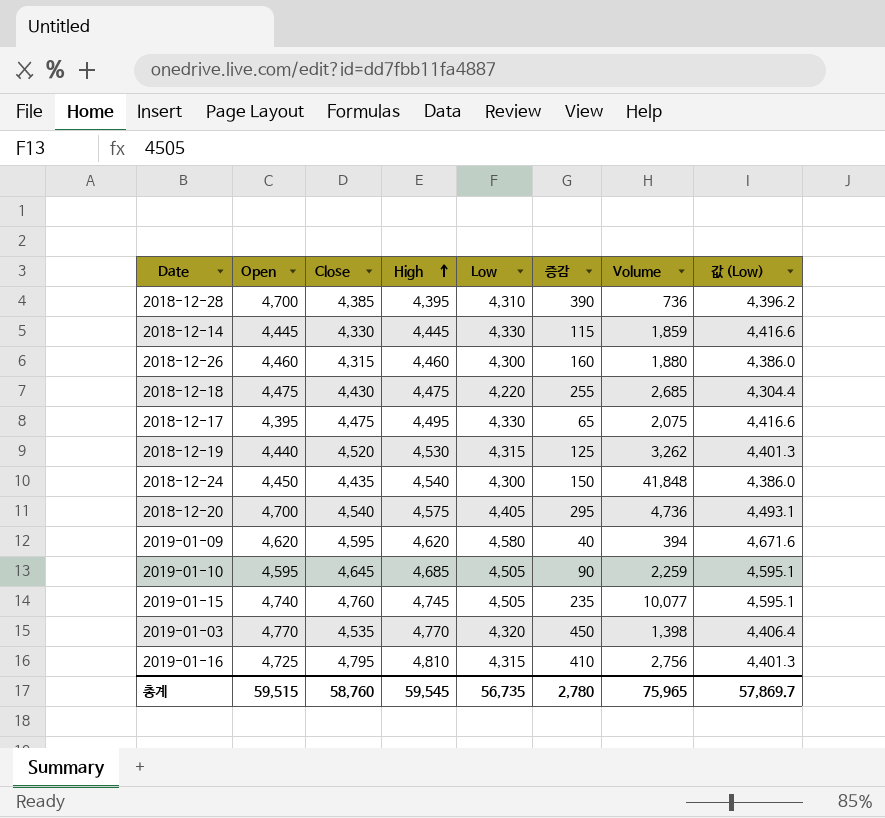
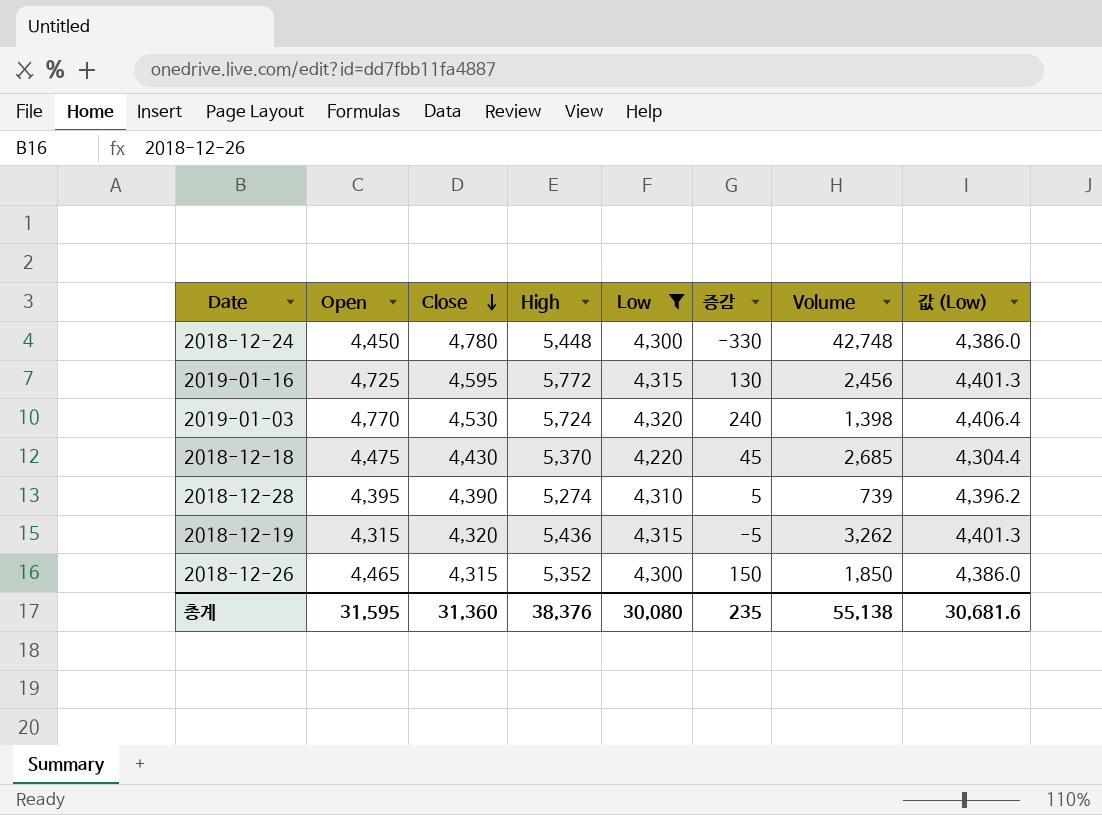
filter: none -> Low <= 4,320
row order: High ascending -> Close descending
column 증감 | formula: [Open] - [Low] -> [Open] - [Close]
2018-12-24 | Close: 4,435 -> 4,780
2018-12-24 | High: 4,540 -> 5,448
2018-12-24 | Volume: 41,848 -> 42,748
2019-01-16 | Close: 4,795 -> 4,595
2019-01-16 | High: 4,810 -> 5,772
2019-01-16 | Volume: 2,756 -> 2,456
2019-01-03 | Close: 4,535 -> 4,530
2019-01-03 | High: 4,770 -> 5,724
2018-12-18 | High: 4,475 -> 5,370
2018-12-28 | Open: 4,700 -> 4,395
2018-12-28 | Close: 4,385 -> 4,390
2018-12-28 | High: 4,395 -> 5,274
2018-12-28 | Volume: 736 -> 739
2018-12-19 | Open: 4,440 -> 4,315
2018-12-19 | Close: 4,520 -> 4,320
2018-12-19 | High: 4,530 -> 5,436
2018-12-26 | Open: 4,460 -> 4,465
2018-12-26 | High: 4,460 -> 5,352
2018-12-26 | Volume: 1,880 -> 1,850
총계 | Open: 59,515 -> 31,595
총계 | Close: 58,760 -> 31,360
총계 | High: 59,545 -> 38,376
총계 | Low: 56,735 -> 30,080
총계 | 증감: 2,780 -> 235
총계 | Volume: 75,965 -> 55,138
총계 | 값 (Low): 57,869.7 -> 30,681.6

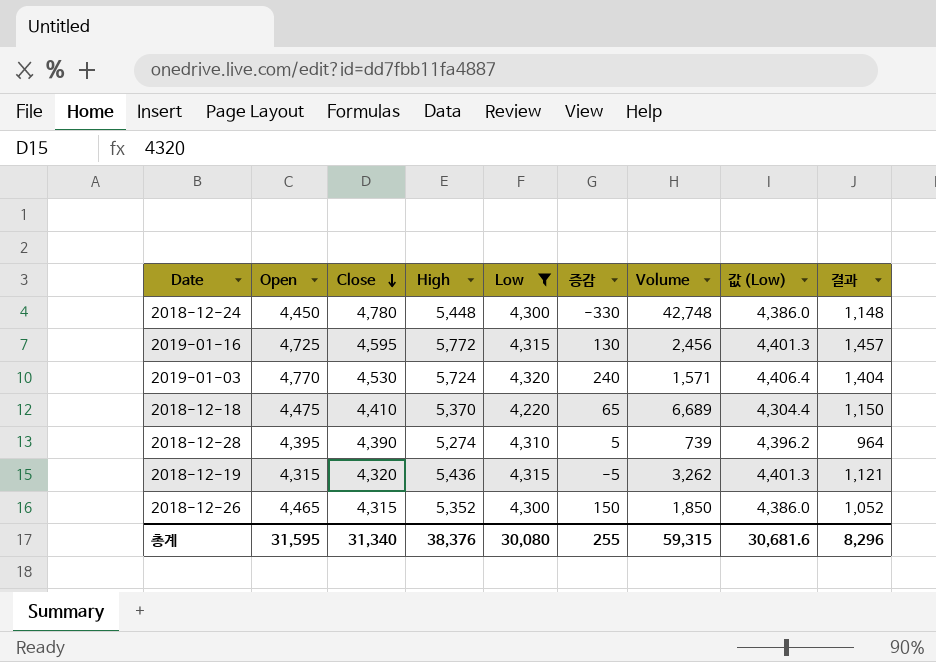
column 결과 | formula: none -> [High] - [Low]
2019-01-03 | Volume: 1,398 -> 1,571
2018-12-18 | Close: 4,430 -> 4,410
2018-12-18 | 증감: 45 -> 65
2018-12-18 | Volume: 2,685 -> 6,689
총계 | Close: 31,360 -> 31,340
총계 | 증감: 235 -> 255
총계 | Volume: 55,138 -> 59,315

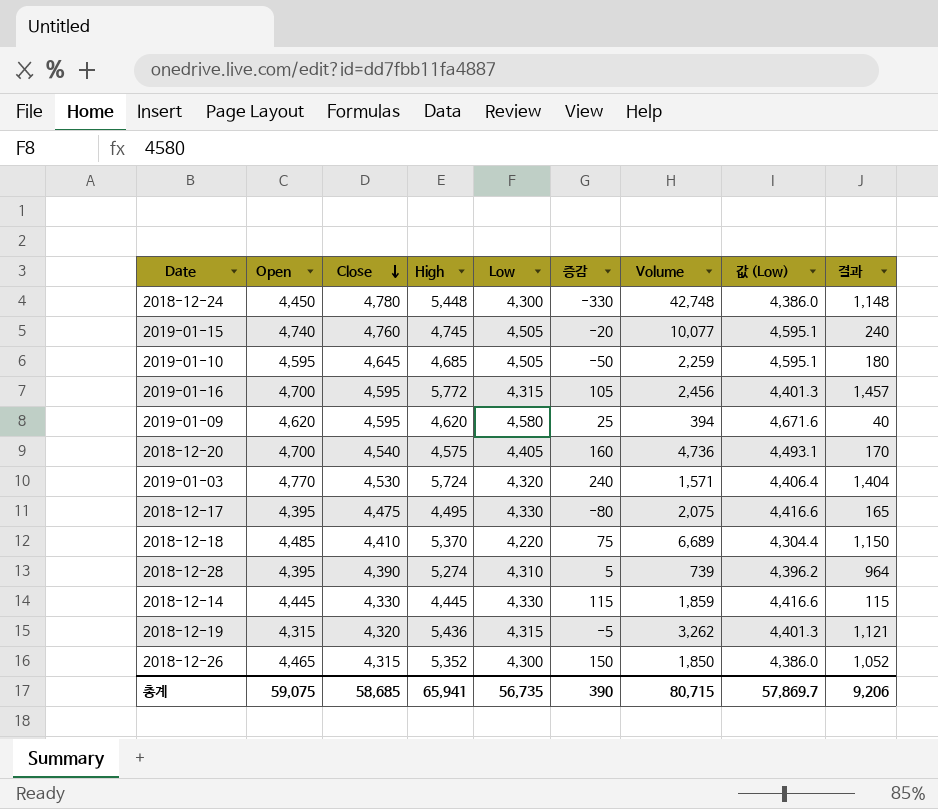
filter: Low <= 4,320 -> none
2019-01-16 | Open: 4,725 -> 4,700
2019-01-16 | 증감: 130 -> 105
2018-12-18 | Open: 4,475 -> 4,485
2018-12-18 | 증감: 65 -> 75
총계 | Open: 31,595 -> 59,075
총계 | Close: 31,340 -> 58,685
총계 | High: 38,376 -> 65,941
총계 | Low: 30,080 -> 56,735
총계 | 증감: 255 -> 390
총계 | Volume: 59,315 -> 80,715
총계 | 값 (Low): 30,681.6 -> 57,869.7
총계 | 결과: 8,296 -> 9,206

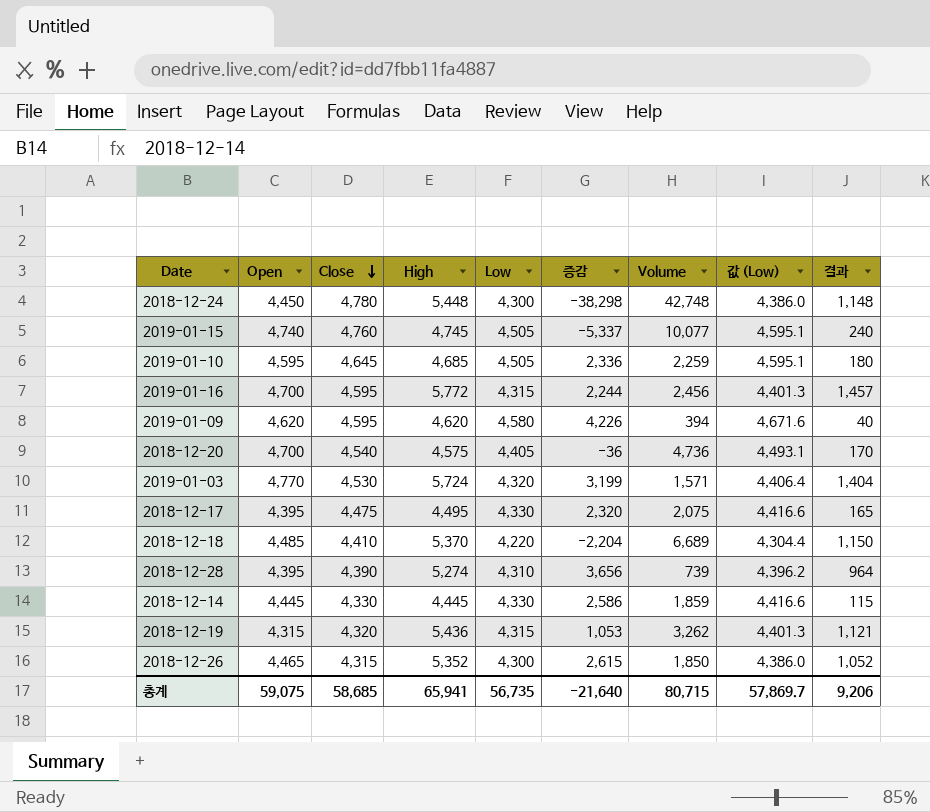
column 증감 | formula: [Open] - [Close] -> [Open] - [Volume]
총계 | 증감: 390 -> -21,640

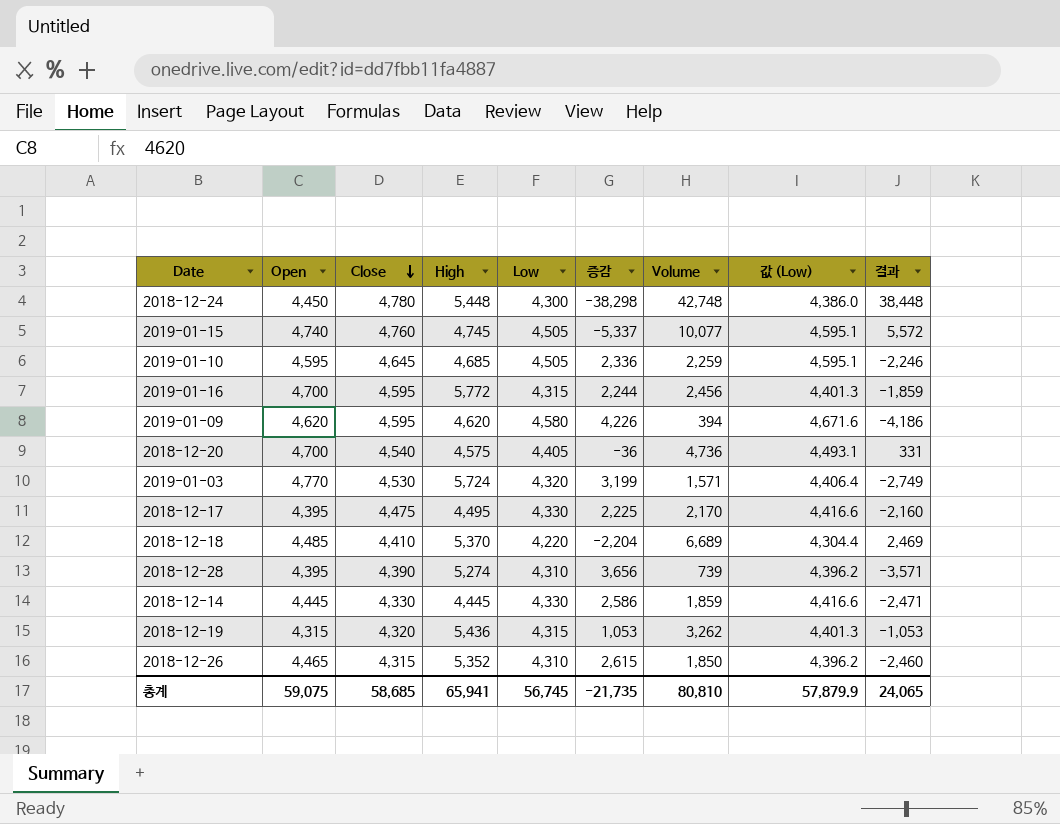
column 결과 | formula: [High] - [Low] -> [Volume] - [Low]
2018-12-17 | 증감: 2,320 -> 2,225
2018-12-17 | Volume: 2,075 -> 2,170
2018-12-26 | Low: 4,300 -> 4,310
2018-12-26 | 값 (Low): 4,386.0 -> 4,396.2
총계 | Low: 56,735 -> 56,745
총계 | 증감: -21,640 -> -21,735
총계 | Volume: 80,715 -> 80,810
총계 | 값 (Low): 57,869.7 -> 57,879.9
총계 | 결과: 9,206 -> 24,065

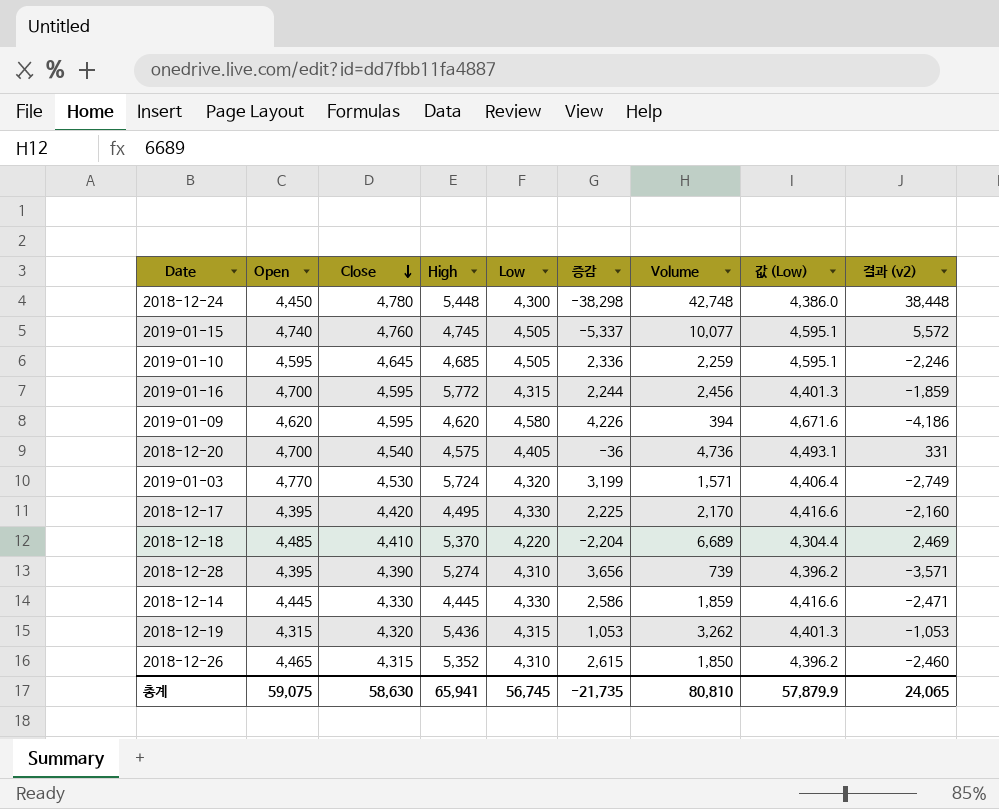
column name: 결과 -> 결과 (v2)
2018-12-17 | Close: 4,475 -> 4,420
총계 | Close: 58,685 -> 58,630

